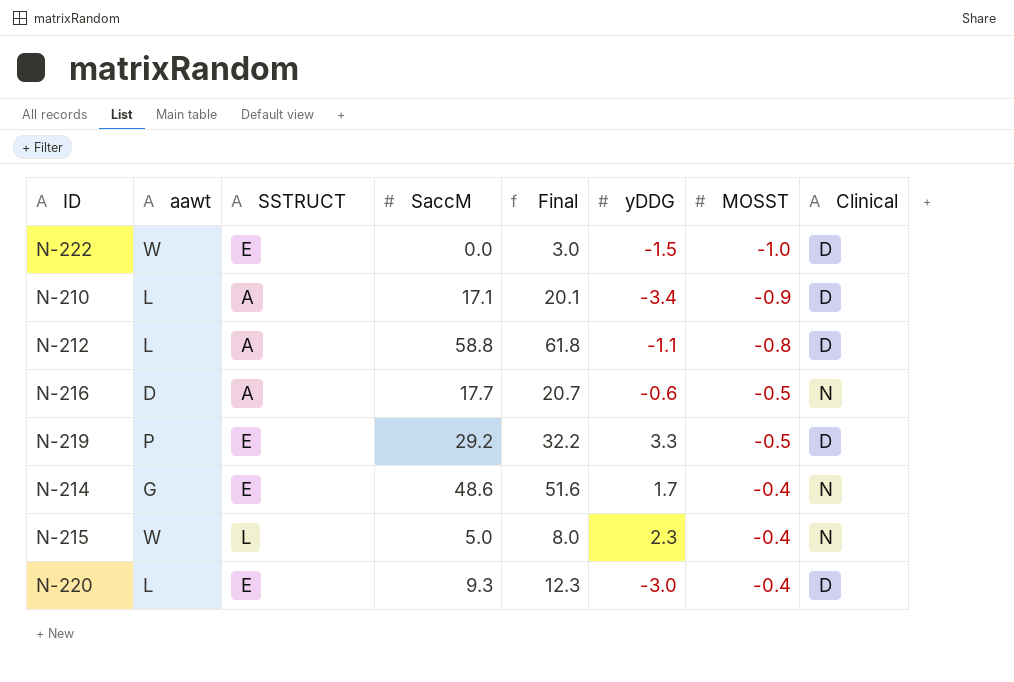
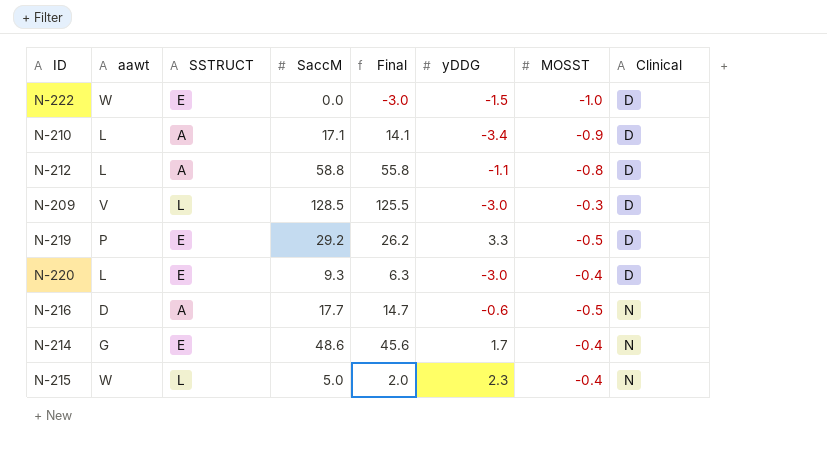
row order: MOSST ascending -> Clinical ascending
column Final | formula: [SaccM] + 3 -> [SaccM] - 3
row N-209: none -> V | L | 128.5 | 125.5 | -3.0 | -0.3 | D

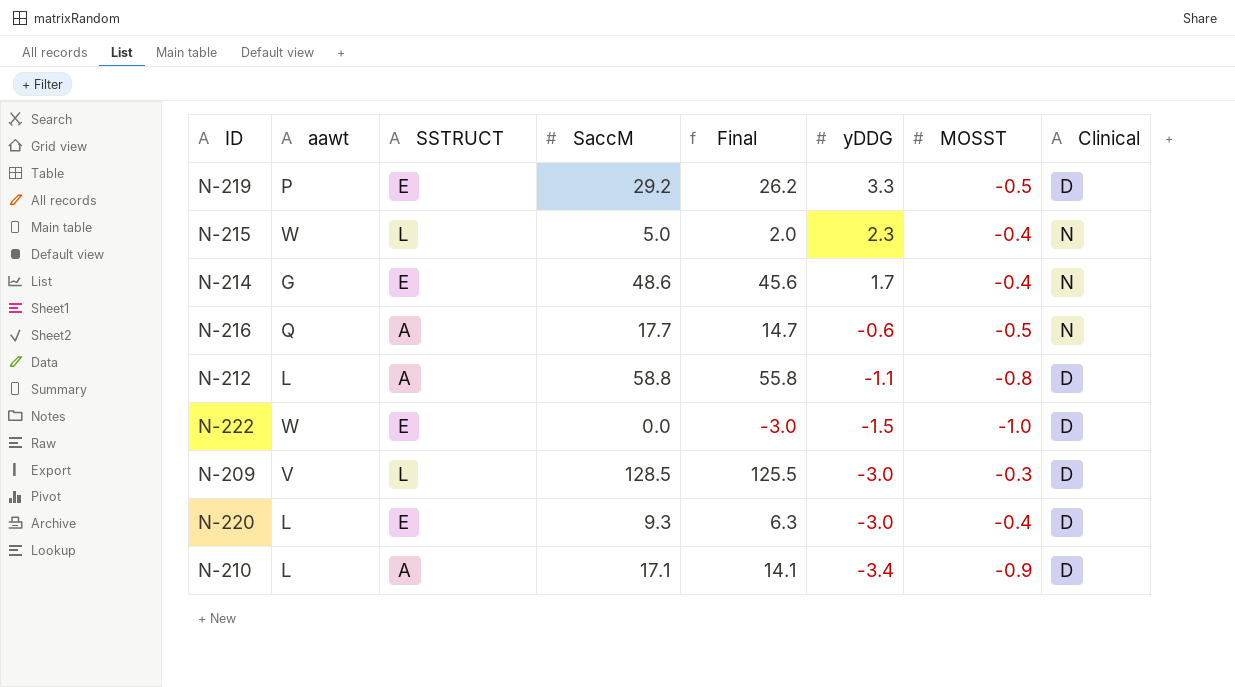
row order: Clinical ascending -> yDDG descending
N-216 | aawt: D -> Q

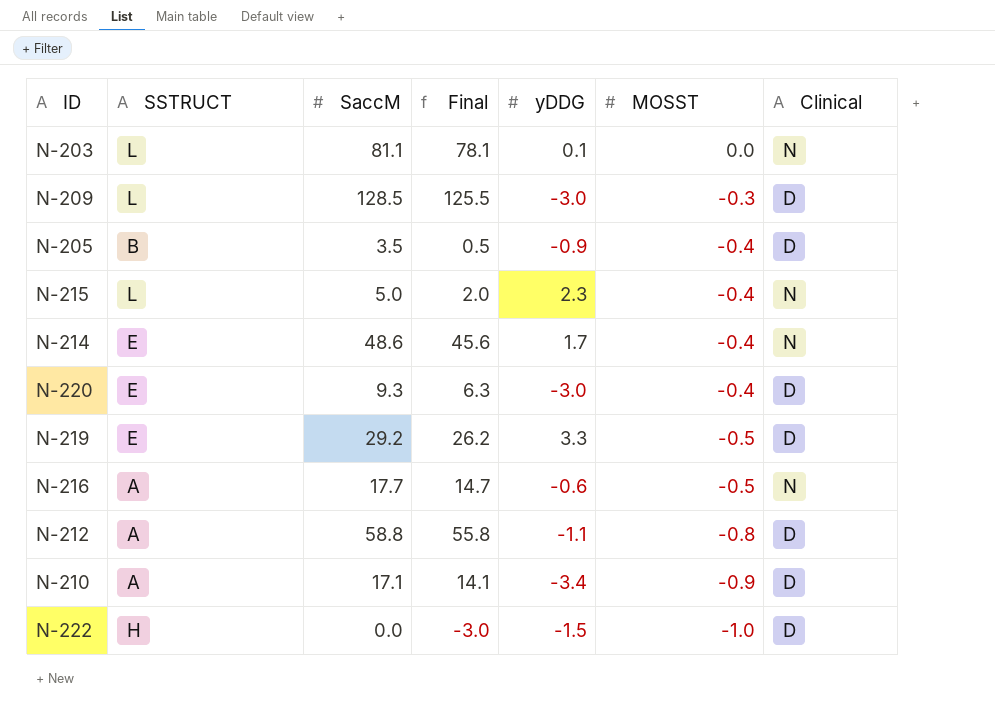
row order: yDDG descending -> MOSST descending
column aawt | position: 2 -> none
row N-203: none -> L | 81.1 | 78.1 | 0.1 | 0.0 | N
row N-205: none -> B | 3.5 | 0.5 | -0.9 | -0.4 | D
N-222 | SSTRUCT: E -> H

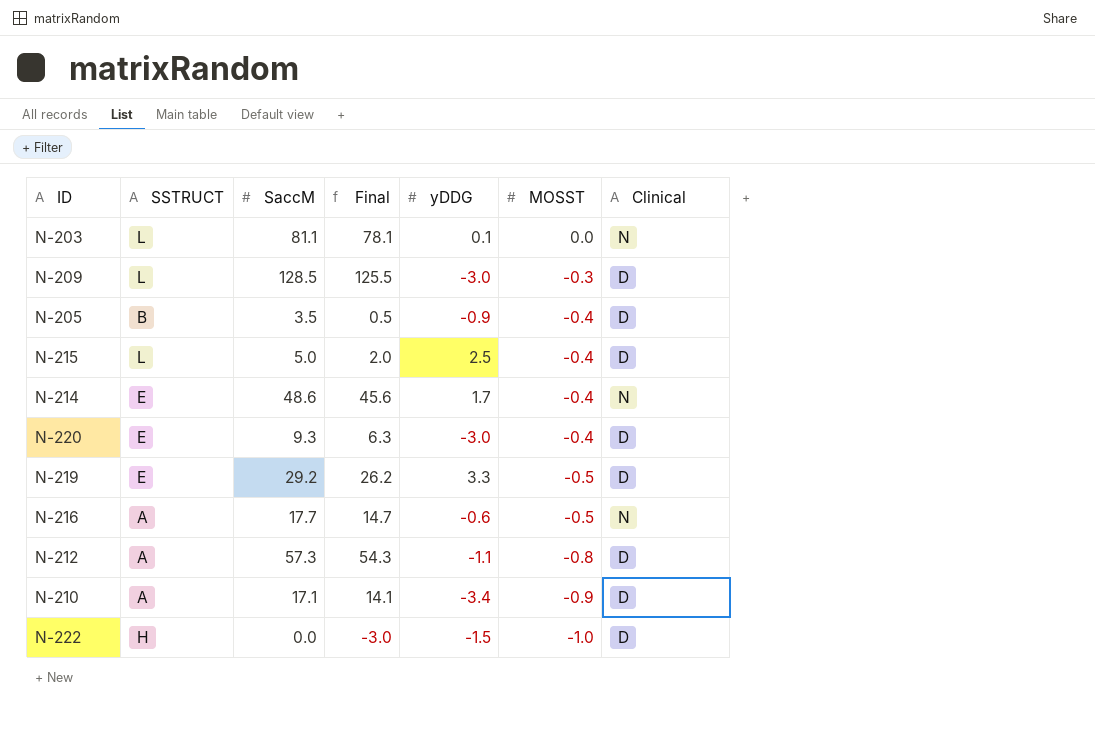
N-215 | yDDG: 2.3 -> 2.5
N-215 | Clinical: N -> D
N-212 | SaccM: 58.8 -> 57.3
N-212 | Final: 55.8 -> 54.3

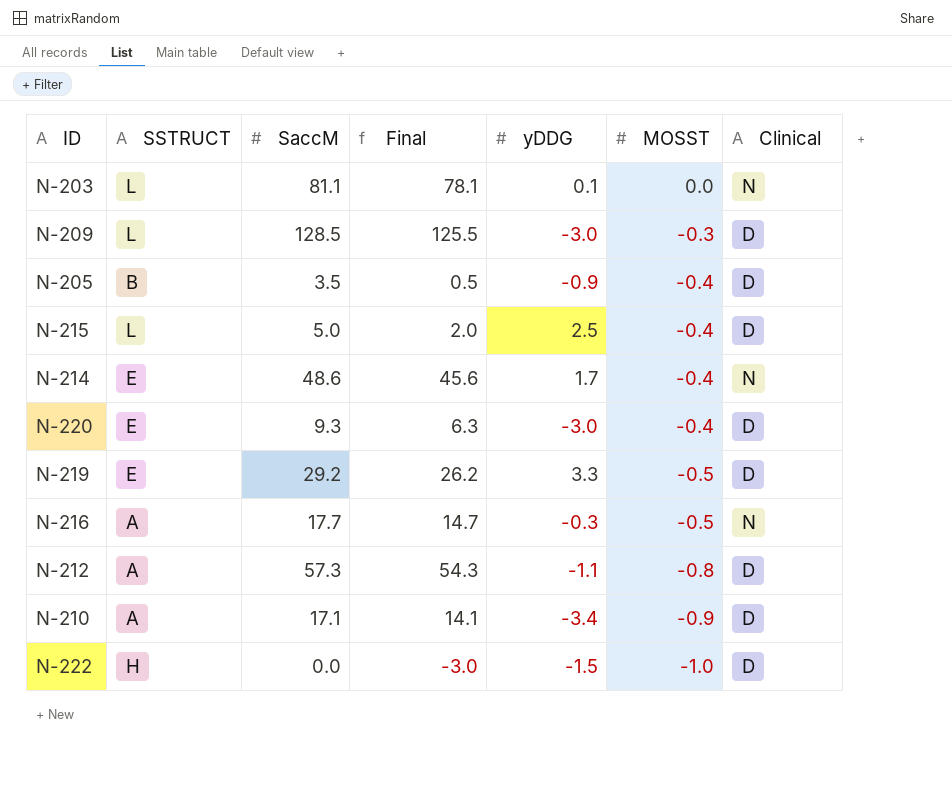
N-216 | yDDG: -0.6 -> -0.3

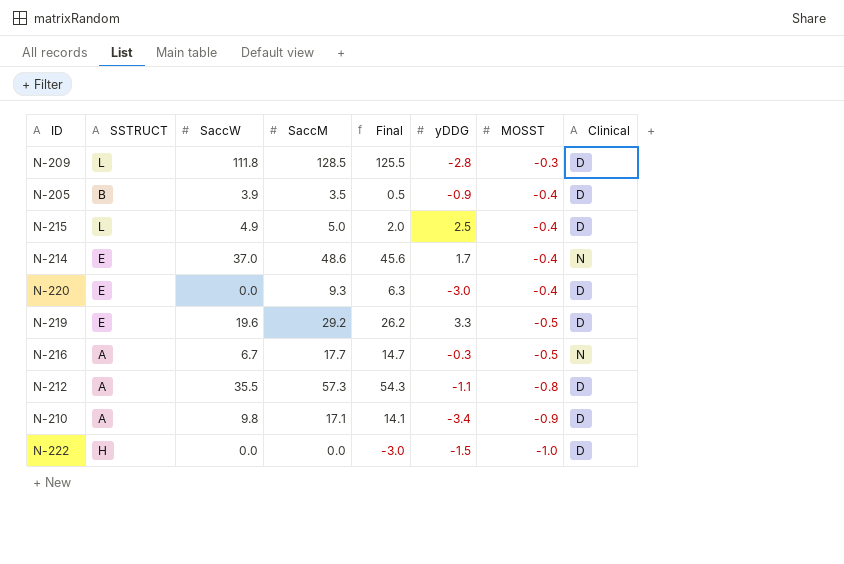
column SaccW | position: none -> 3
row N-203: L | 81.1 | 78.1 | 0.1 | 0.0 | N -> none
N-209 | yDDG: -3.0 -> -2.8

